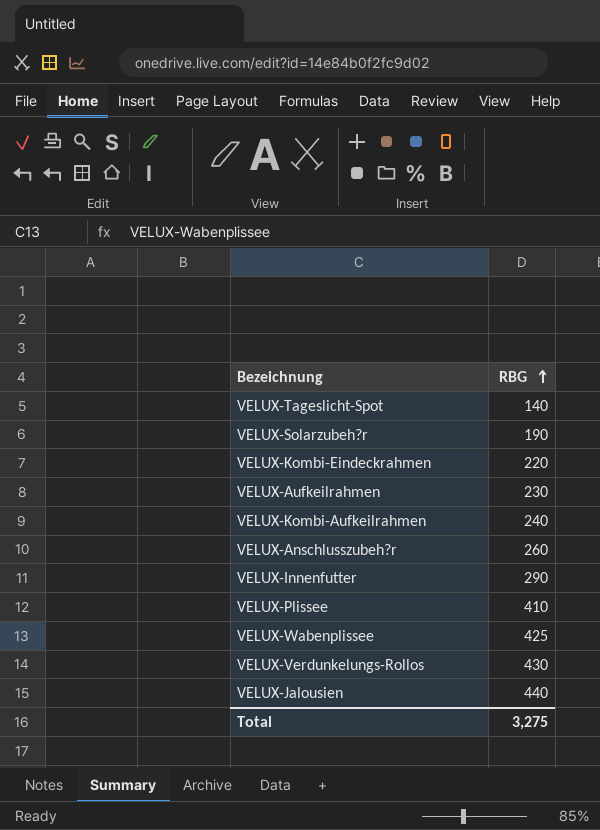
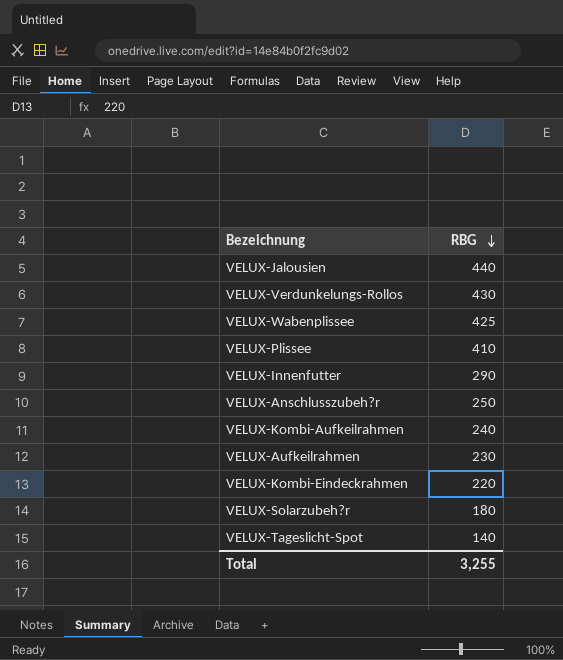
row order: RBG ascending -> RBG descending
VELUX-Anschlusszubeh?r | RBG: 260 -> 250
VELUX-Solarzubeh?r | RBG: 190 -> 180
Total | RBG: 3,275 -> 3,255

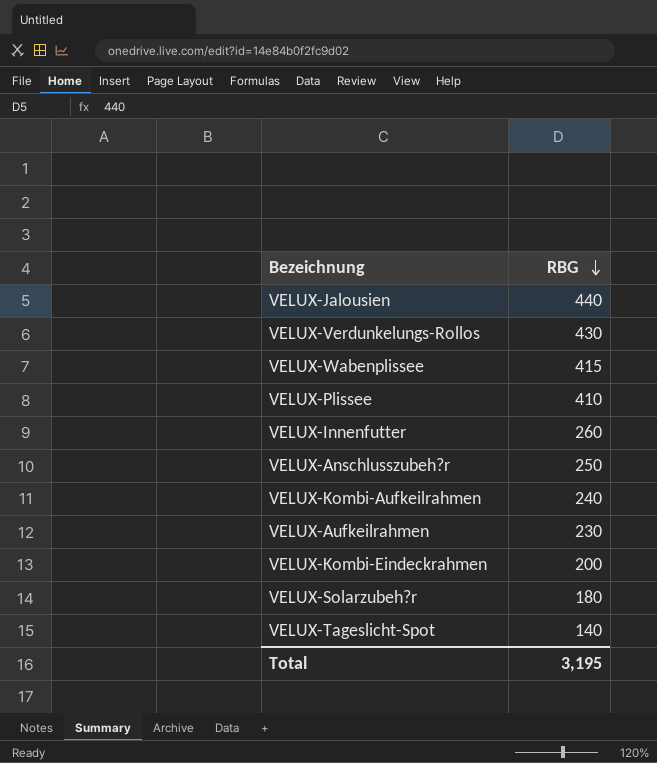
VELUX-Wabenplissee | RBG: 425 -> 415
VELUX-Innenfutter | RBG: 290 -> 260
VELUX-Kombi-Eindeckrahmen | RBG: 220 -> 200
Total | RBG: 3,255 -> 3,195

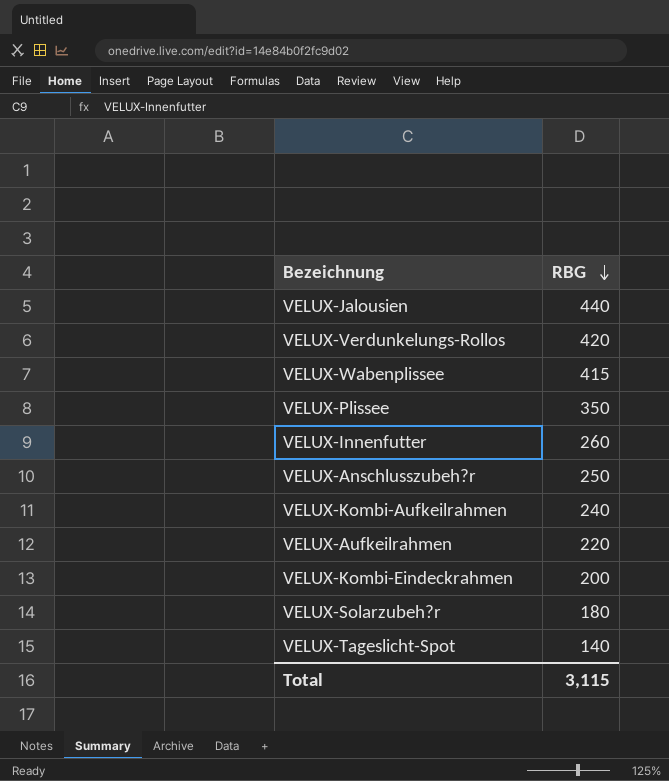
VELUX-Verdunkelungs-Rollos | RBG: 430 -> 420
VELUX-Plissee | RBG: 410 -> 350
VELUX-Aufkeilrahmen | RBG: 230 -> 220
Total | RBG: 3,195 -> 3,115

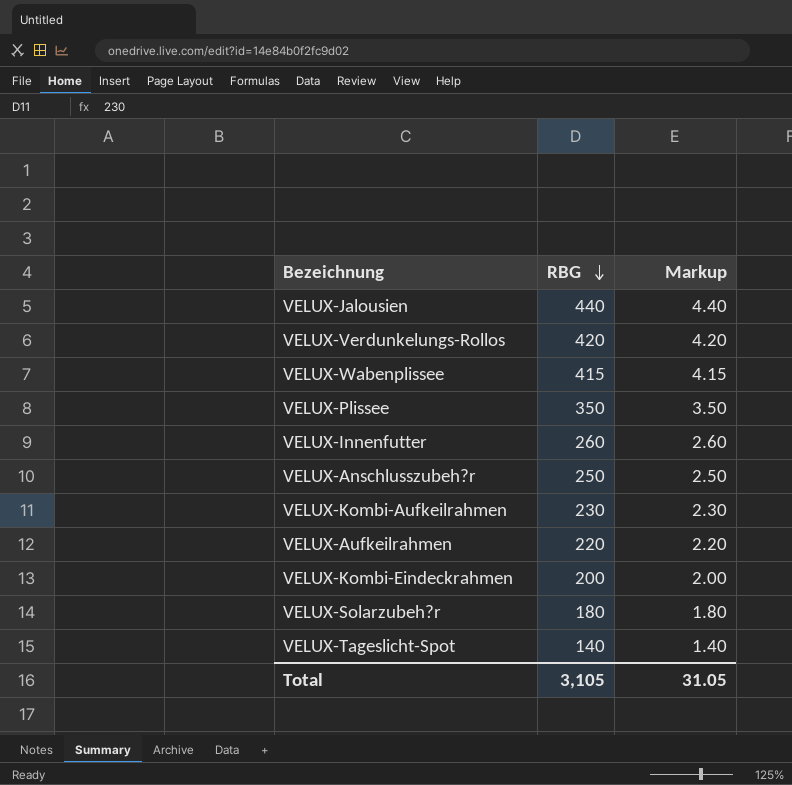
column Markup | formula: none -> [RBG] * 0.01
VELUX-Kombi-Aufkeilrahmen | RBG: 240 -> 230
Total | RBG: 3,115 -> 3,105

